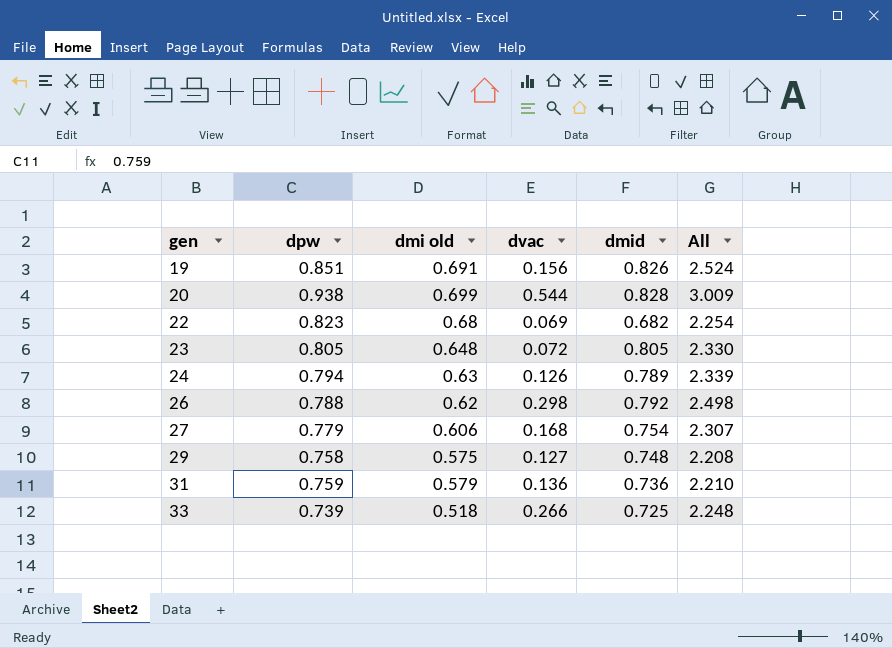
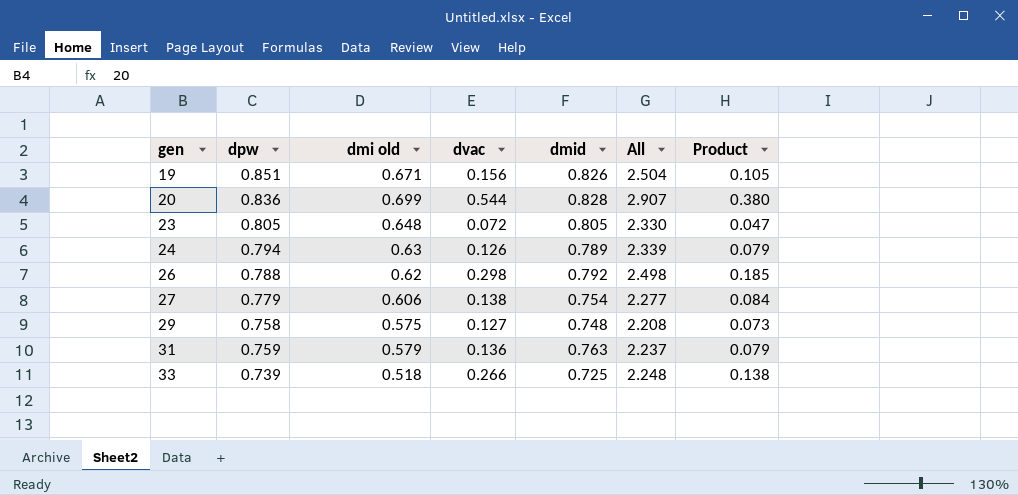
column Product | formula: none -> [dmi old] * [dvac]
row 22: 0.823 | 0.68 | 0.069 | 0.682 | 2.254 -> none
19 | dmi old: 0.691 -> 0.671
19 | All: 2.524 -> 2.504
20 | dpw: 0.938 -> 0.836
20 | All: 3.009 -> 2.907
27 | dvac: 0.168 -> 0.138
27 | All: 2.307 -> 2.277
31 | dmid: 0.736 -> 0.763
31 | All: 2.210 -> 2.237

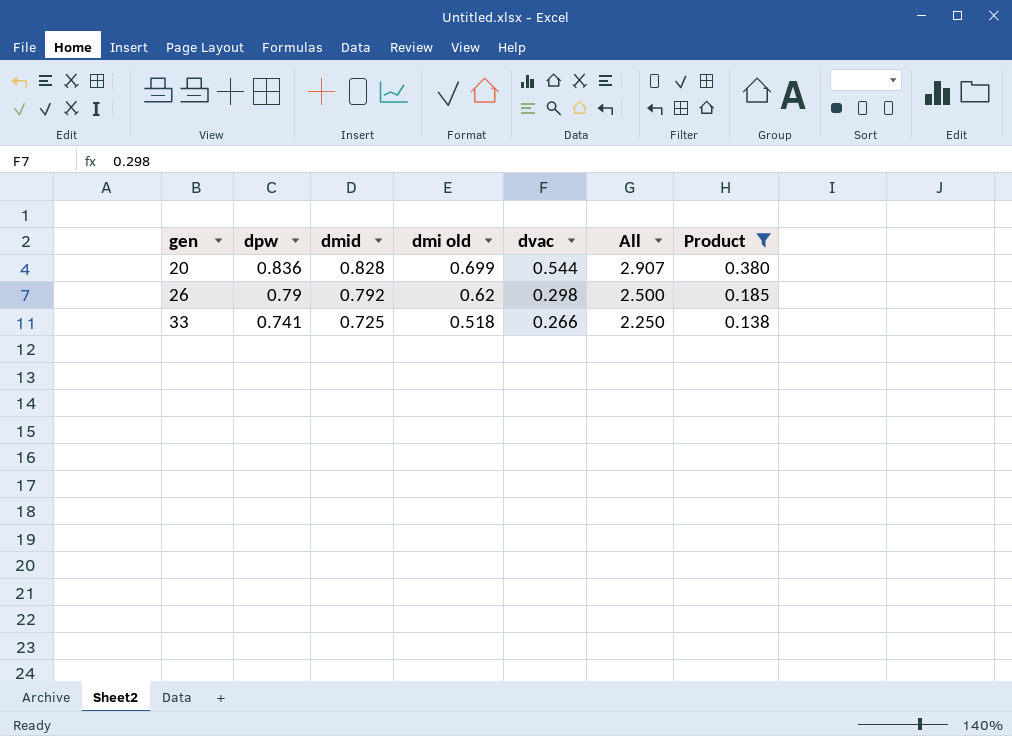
filter: none -> Product >= 0.138
column dmid | position: 5 -> 3
26 | dpw: 0.788 -> 0.79
26 | All: 2.498 -> 2.500
33 | dpw: 0.739 -> 0.741
33 | All: 2.248 -> 2.250

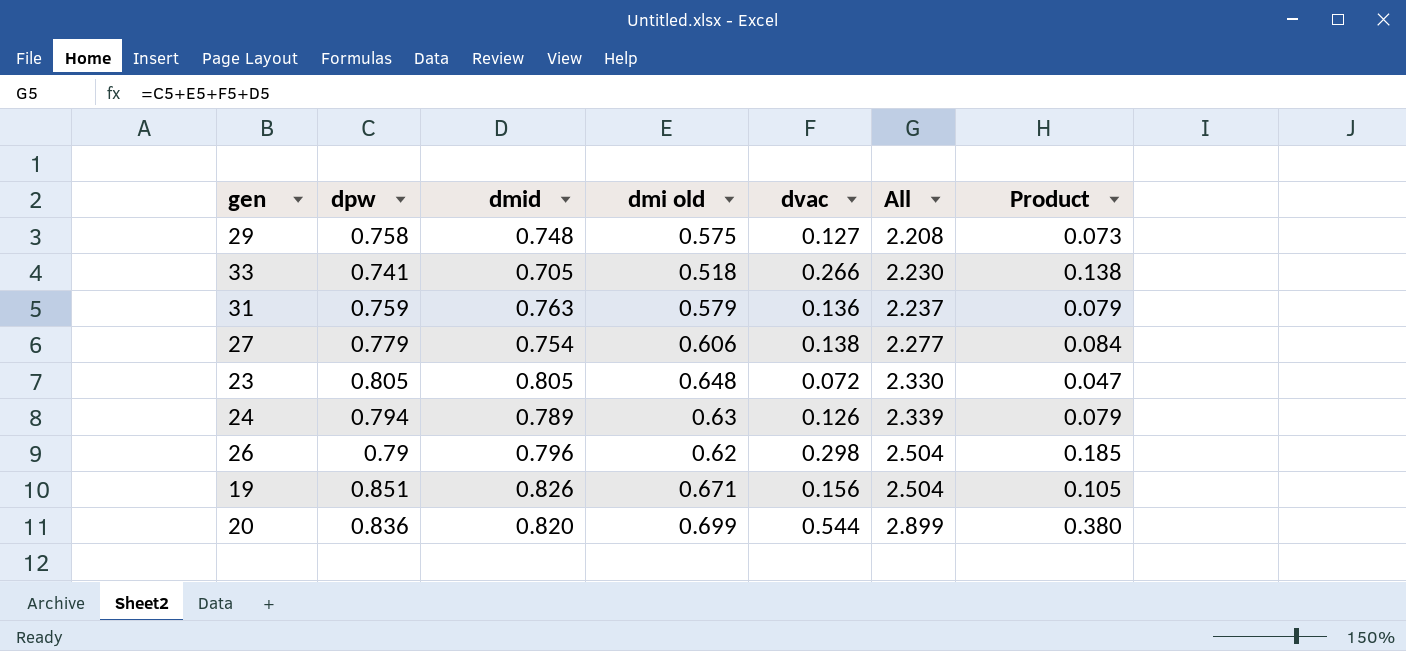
filter: Product >= 0.138 -> none
row order: gen ascending -> All ascending
33 | dmid: 0.725 -> 0.705
33 | All: 2.250 -> 2.230
26 | dmid: 0.792 -> 0.796
26 | All: 2.500 -> 2.504
20 | dmid: 0.828 -> 0.820
20 | All: 2.907 -> 2.899

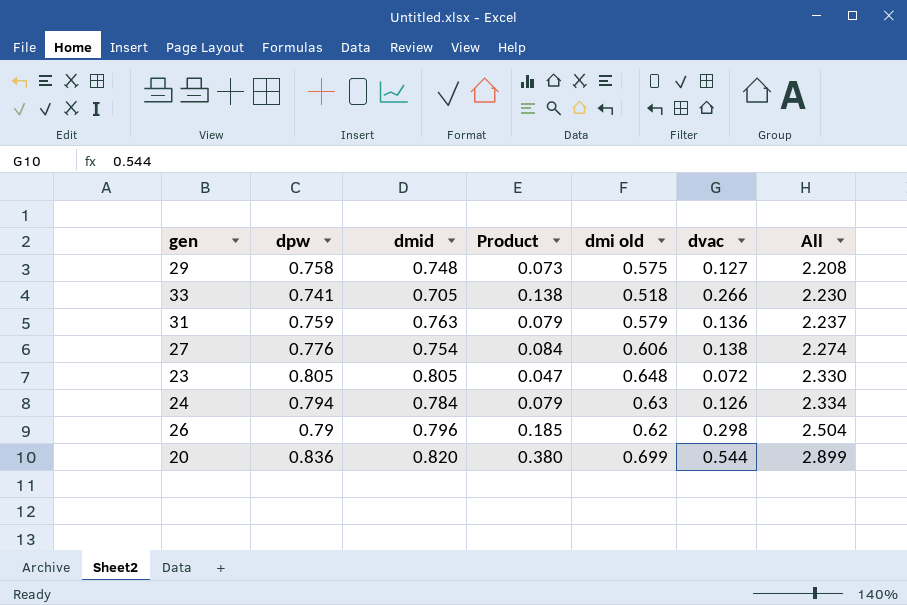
column Product | position: 7 -> 4
row 19: 0.851 | 0.826 | 0.671 | 0.156 | 2.504 | 0.105 -> none
27 | dpw: 0.779 -> 0.776
27 | All: 2.277 -> 2.274
24 | dmid: 0.789 -> 0.784
24 | All: 2.339 -> 2.334

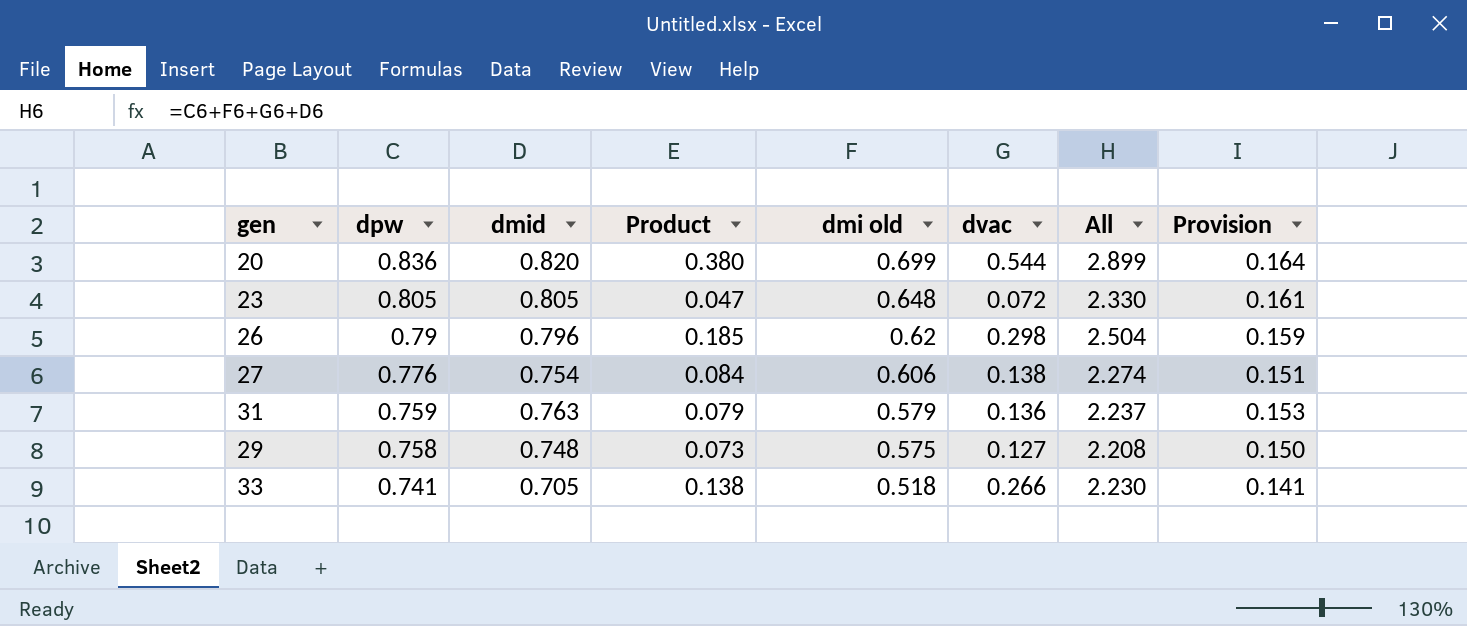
row order: All ascending -> dpw descending
column Provision | formula: none -> [dmid] * 0.2
row 24: 0.794 | 0.784 | 0.079 | 0.63 | 0.126 | 2.334 -> none

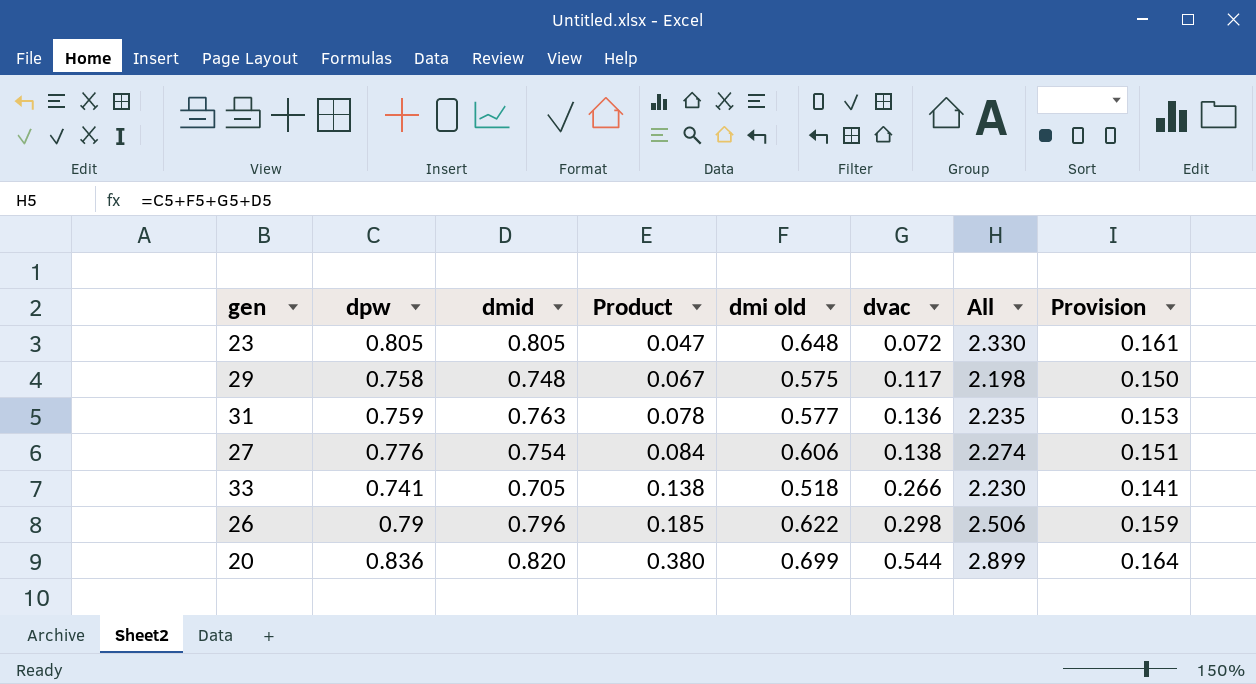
row order: dpw descending -> Product ascending
29 | Product: 0.073 -> 0.067
29 | dvac: 0.127 -> 0.117
29 | All: 2.208 -> 2.198
31 | Product: 0.079 -> 0.078
31 | dmi old: 0.579 -> 0.577
31 | All: 2.237 -> 2.235
26 | dmi old: 0.62 -> 0.622
26 | All: 2.504 -> 2.506

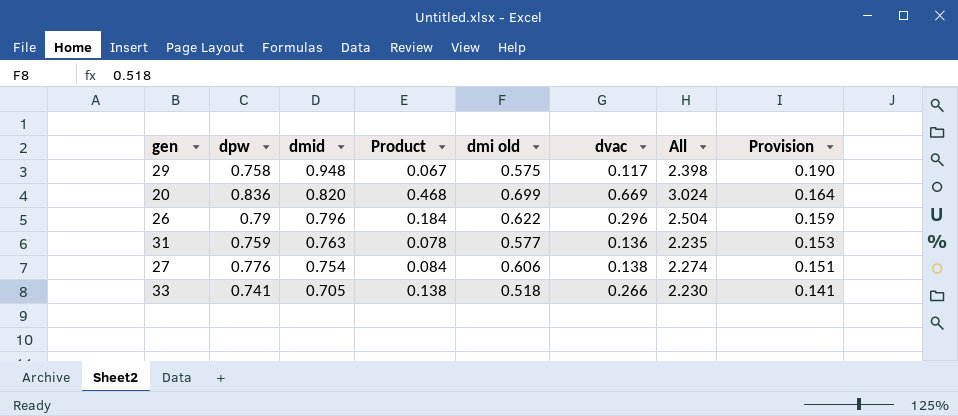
row order: Product ascending -> dmid descending
row 23: 0.805 | 0.805 | 0.047 | 0.648 | 0.072 | 2.330 | 0.161 -> none
29 | dmid: 0.748 -> 0.948
29 | All: 2.198 -> 2.398
29 | Provision: 0.150 -> 0.190
20 | Product: 0.380 -> 0.468
20 | dvac: 0.544 -> 0.669
20 | All: 2.899 -> 3.024
26 | Product: 0.185 -> 0.184
26 | dvac: 0.298 -> 0.296
26 | All: 2.506 -> 2.504

